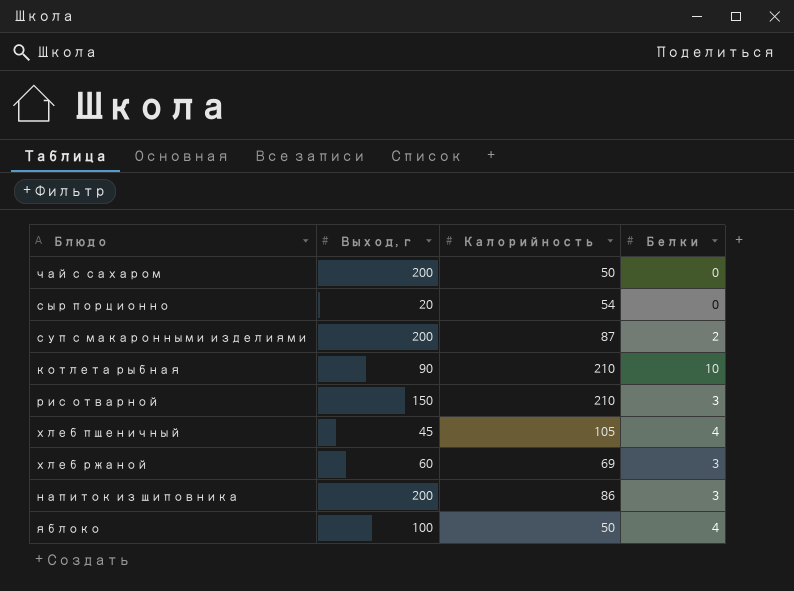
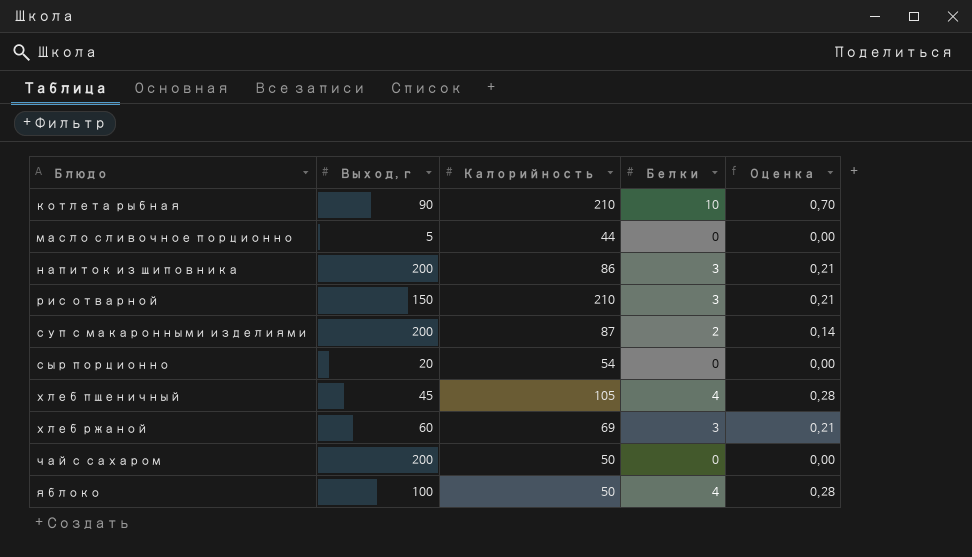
row order: none -> Блюдо ascending
column Оценка | formula: none -> [Белки] * 0,07
row масло сливочное порционно: none -> 5 | 44 | 0 | 0,00

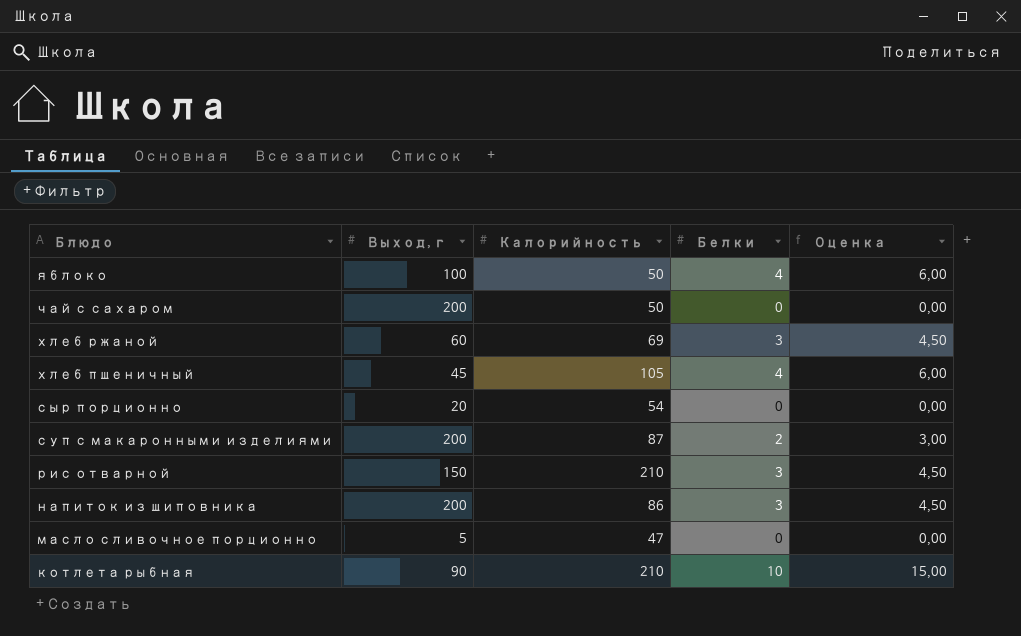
row order: Блюдо ascending -> Блюдо descending
column Оценка | formula: [Белки] * 0,07 -> [Белки] * 1,5
масло сливочное порционно | Калорийность: 44 -> 47

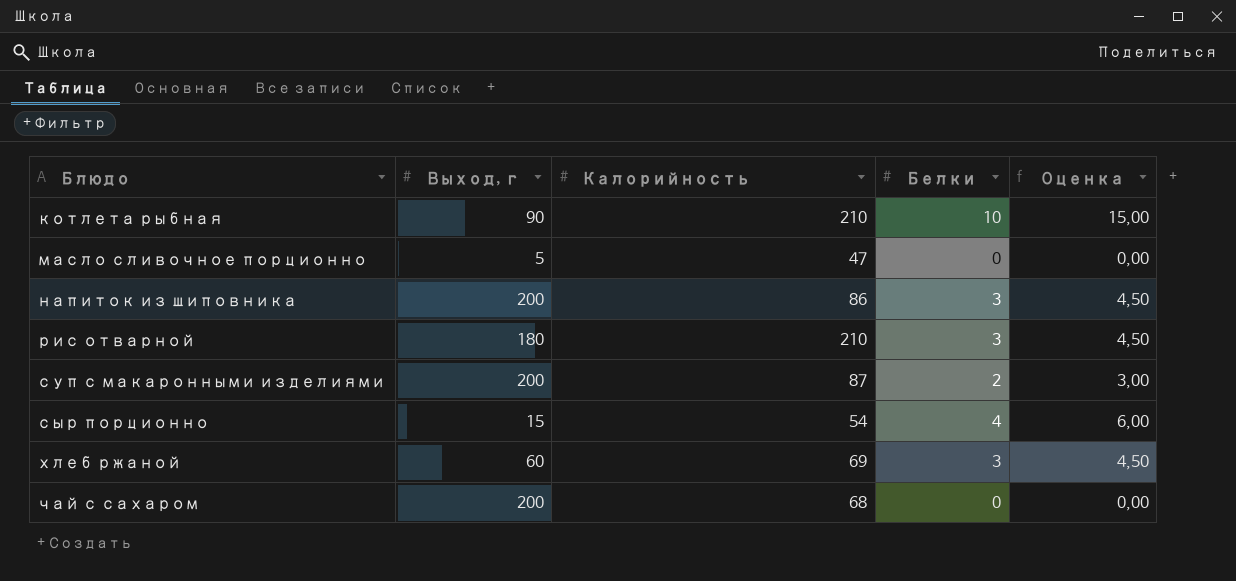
row order: Блюдо descending -> Блюдо ascending
row яблоко: 100 | 50 | 4 | 6,00 -> none
row хлеб пшеничный: 45 | 105 | 4 | 6,00 -> none
рис отварной | Выход, г: 150 -> 180
сыр порционно | Выход, г: 20 -> 15
сыр порционно | Белки: 0 -> 4
сыр порционно | Оценка: 0,00 -> 6,00
чай с сахаром | Калорийность: 50 -> 68

